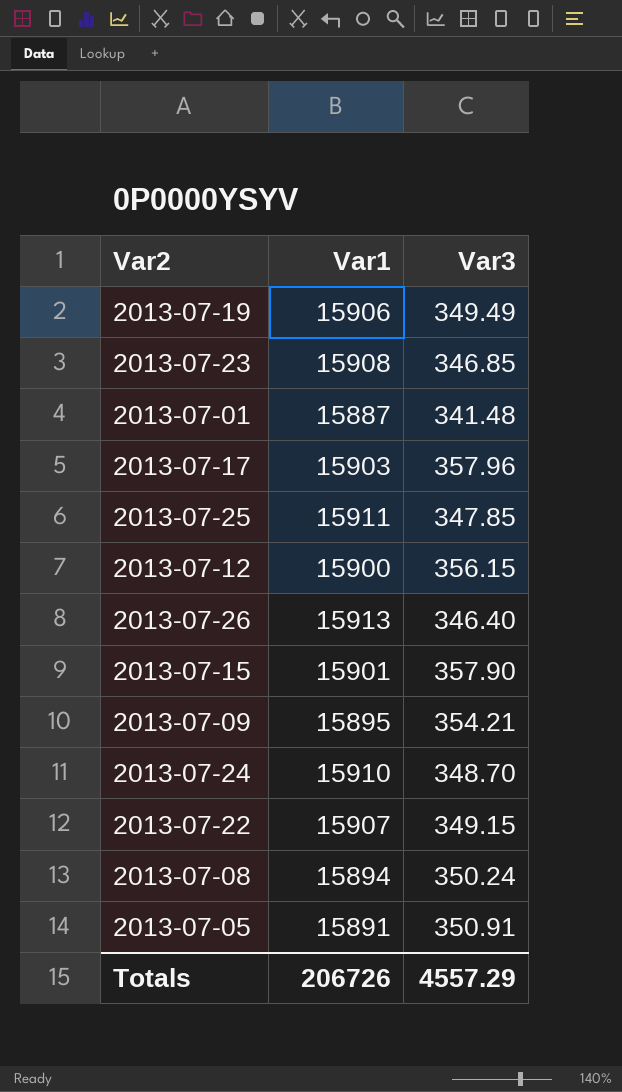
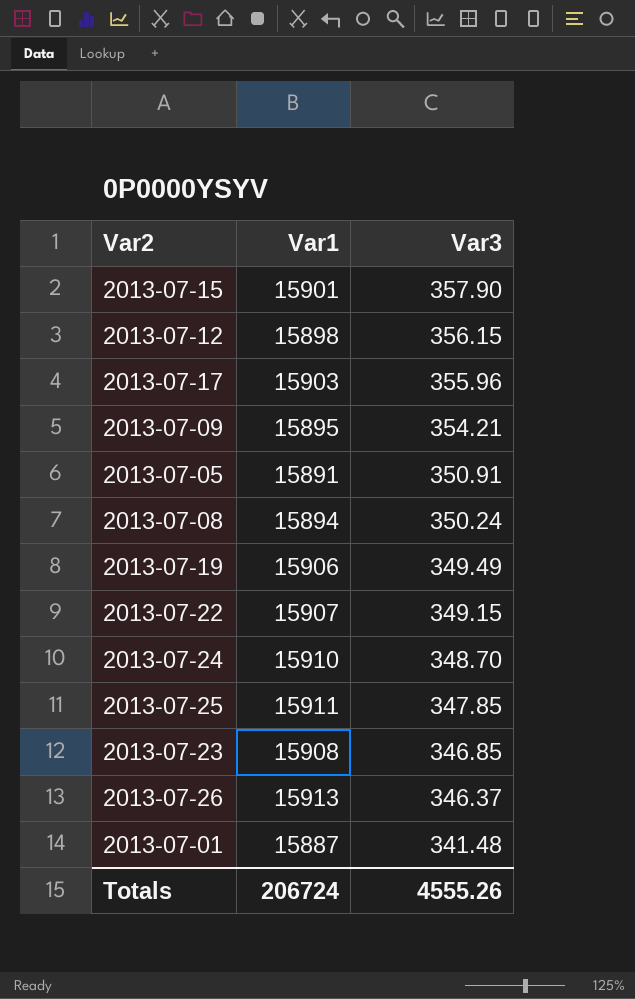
row order: none -> Var3 descending
2013-07-12 | Var1: 15900 -> 15898
2013-07-17 | Var3: 357.96 -> 355.96
2013-07-26 | Var3: 346.40 -> 346.37
Totals | Var1: 206726 -> 206724
Totals | Var3: 4557.29 -> 4555.26

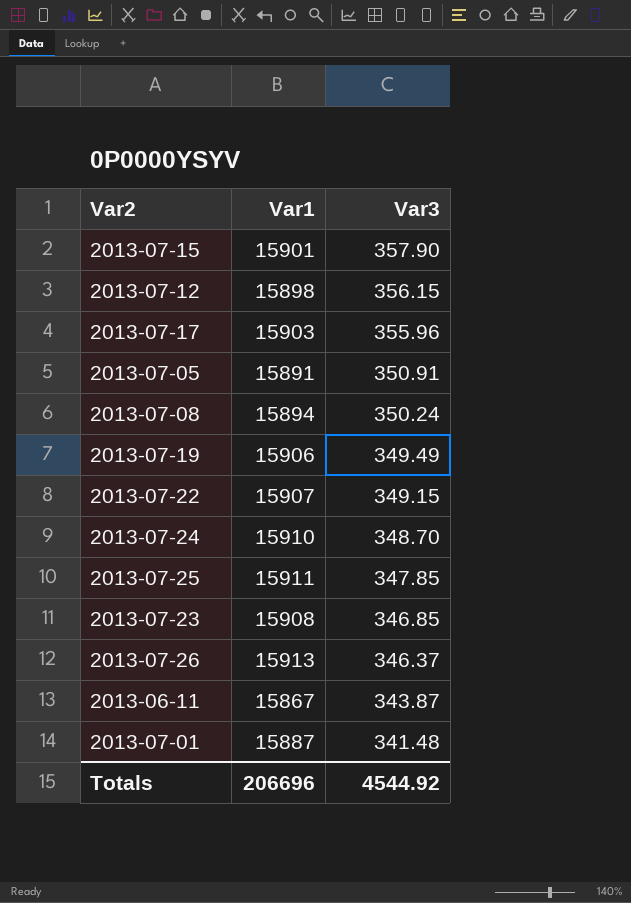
row 2013-07-09: 15895 | 354.21 -> none
row 2013-06-11: none -> 15867 | 343.87
Totals | Var1: 206724 -> 206696
Totals | Var3: 4555.26 -> 4544.92

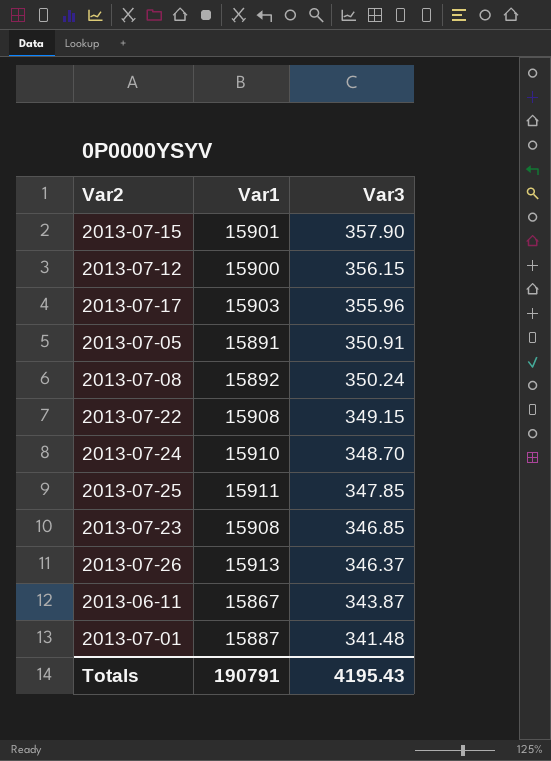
row 2013-07-19: 15906 | 349.49 -> none
2013-07-12 | Var1: 15898 -> 15900
2013-07-08 | Var1: 15894 -> 15892
2013-07-22 | Var1: 15907 -> 15908
Totals | Var1: 206696 -> 190791
Totals | Var3: 4544.92 -> 4195.43

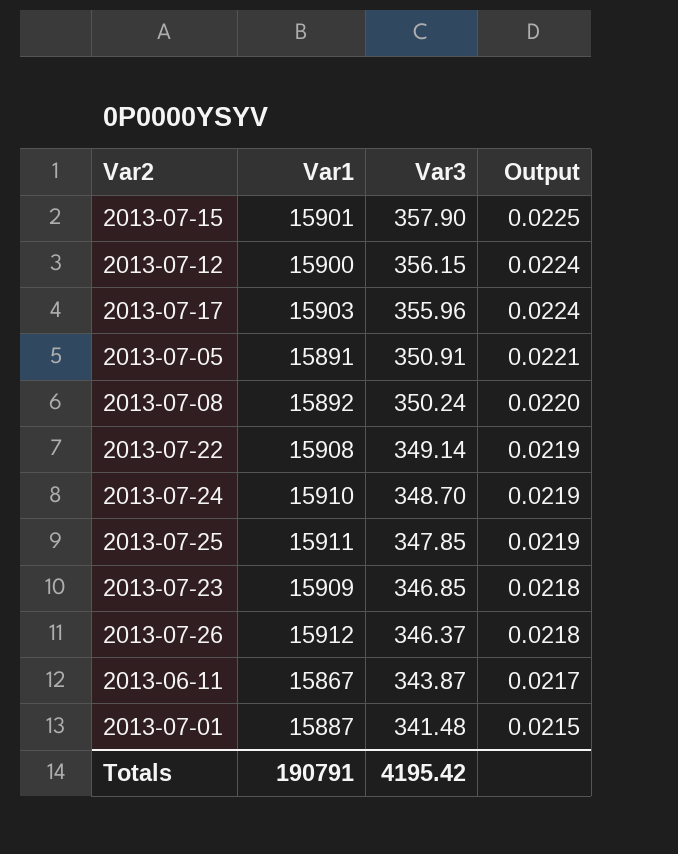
column Output | formula: none -> [Var3] / [Var1]
2013-07-22 | Var3: 349.15 -> 349.14
2013-07-23 | Var1: 15908 -> 15909
2013-07-26 | Var1: 15913 -> 15912
Totals | Var3: 4195.43 -> 4195.42

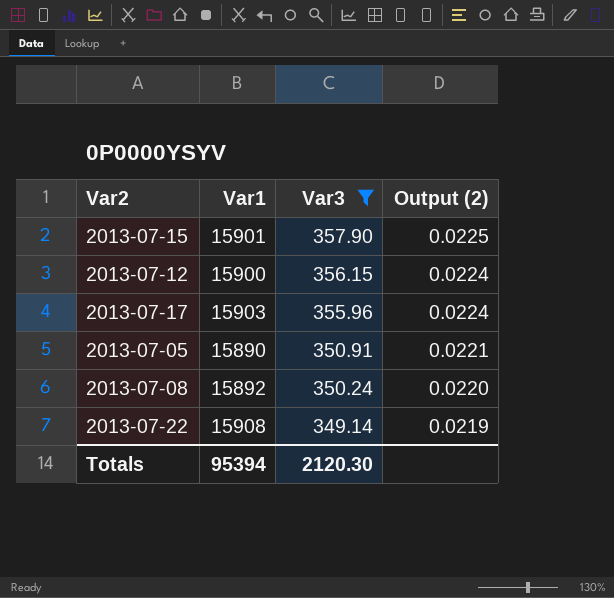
filter: none -> Var3 >= 349.14
column name: Output -> Output (2)
2013-07-05 | Var1: 15891 -> 15890
Totals | Var1: 190791 -> 95394
Totals | Var3: 4195.42 -> 2120.30

